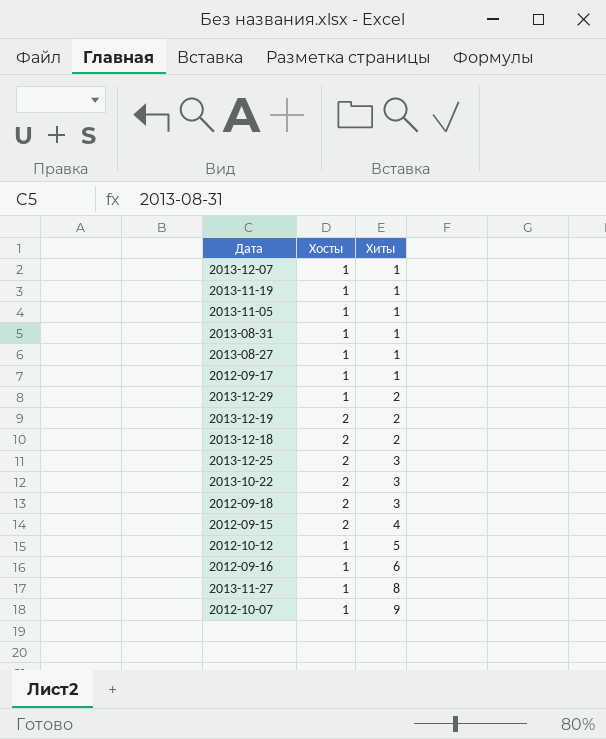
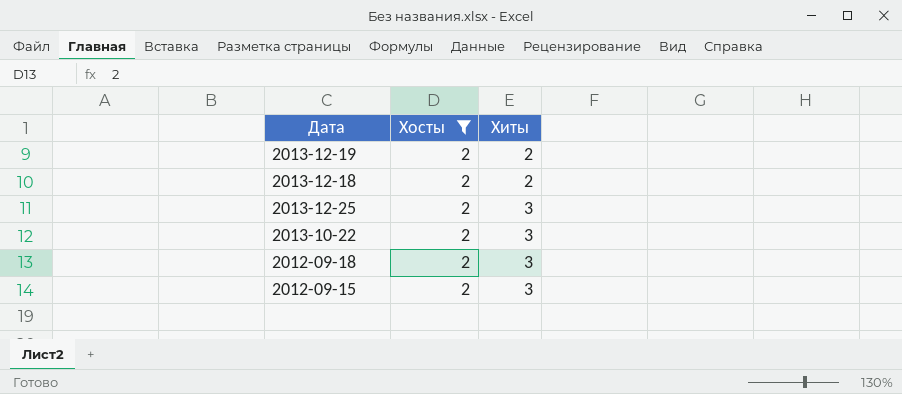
filter: none -> Хосты = 2
2012-09-15 | Хиты: 4 -> 3

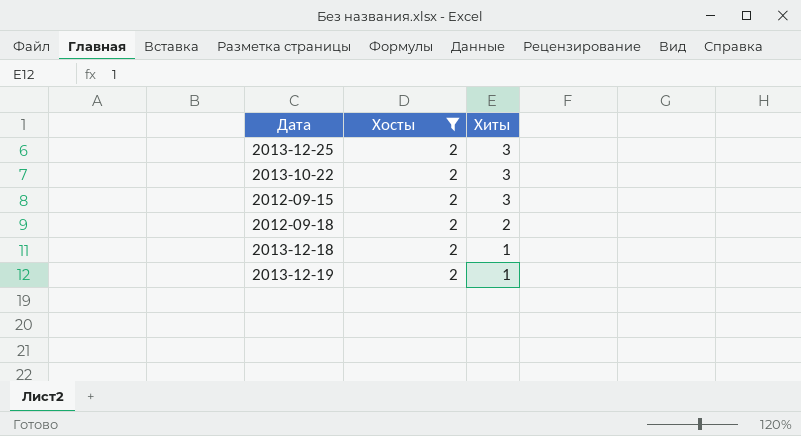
row order: Хиты ascending -> Хиты descending
2012-09-18 | Хиты: 3 -> 2
2013-12-18 | Хиты: 2 -> 1
2013-12-19 | Хиты: 2 -> 1

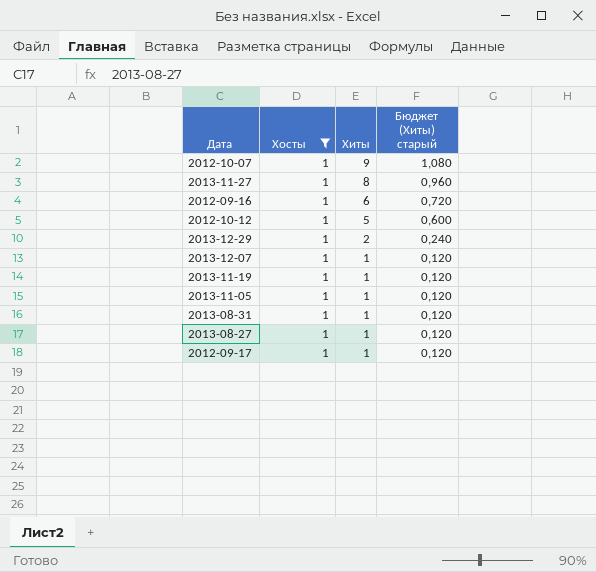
filter: Хосты = 2 -> Хосты = 1
column Бюджет (Хиты) старый | formula: none -> [Хиты] * 0,12

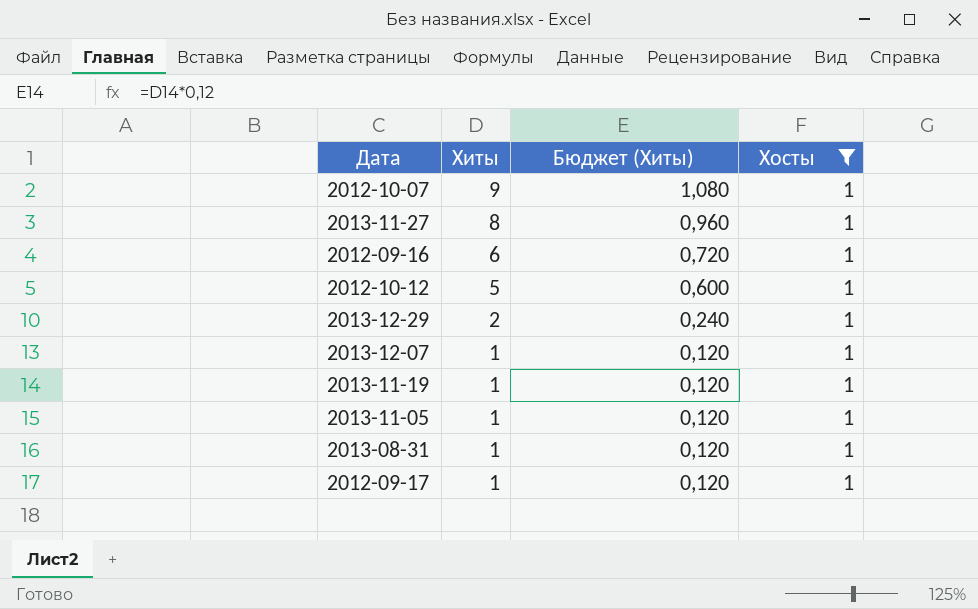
column name: Бюджет (Хиты) старый -> Бюджет (Хиты)
column Хосты | position: 2 -> 4
row 2013-08-27: 1 | 1 | 0,120 -> none

